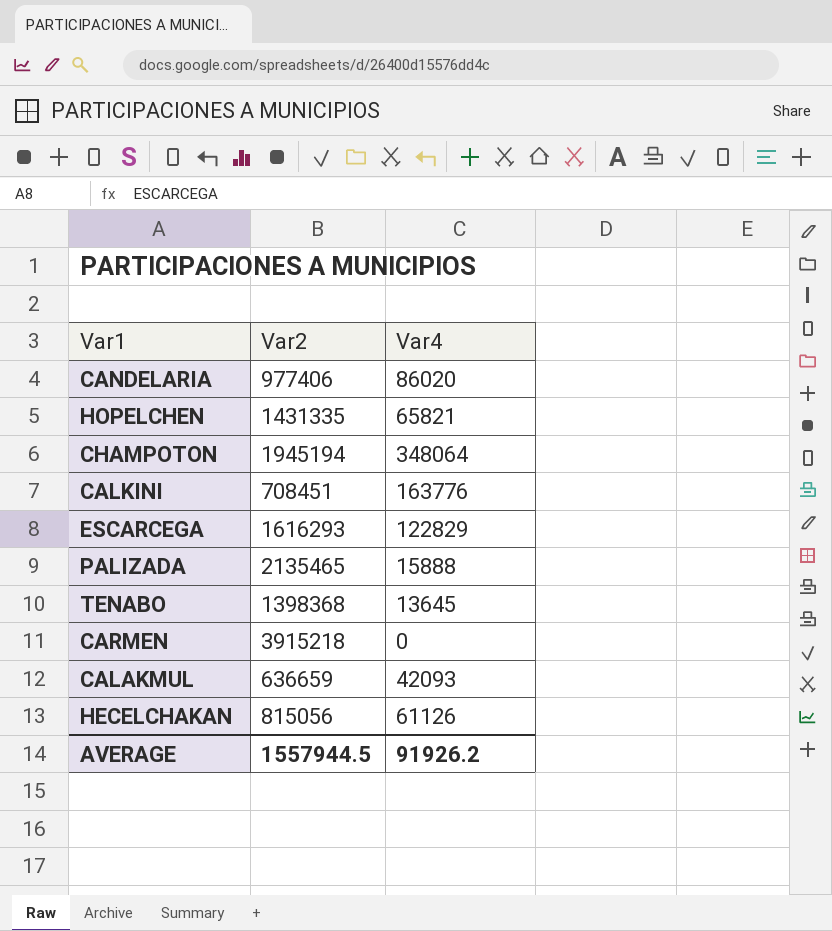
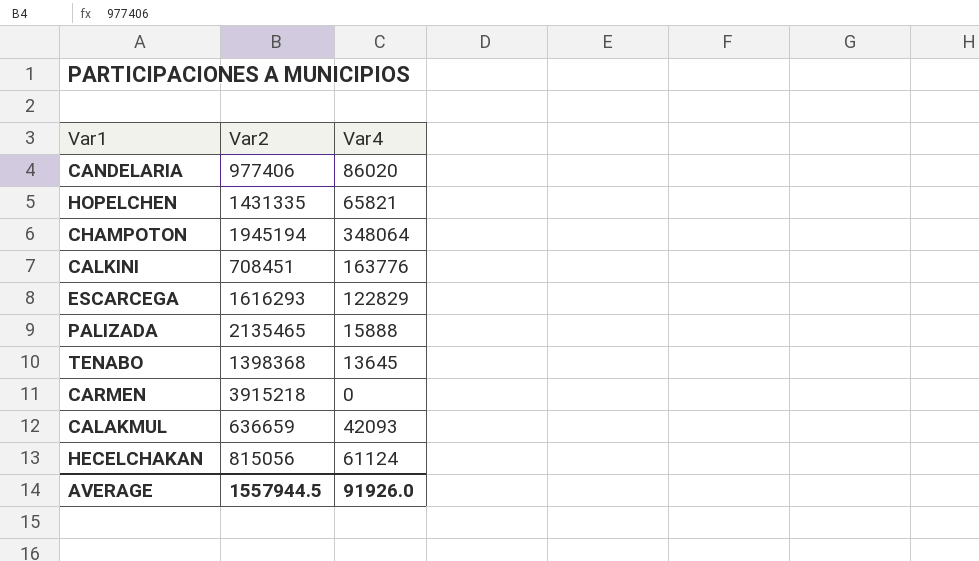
HECELCHAKAN | Var4: 61126 -> 61124
AVERAGE | Var4: 91926.2 -> 91926.0

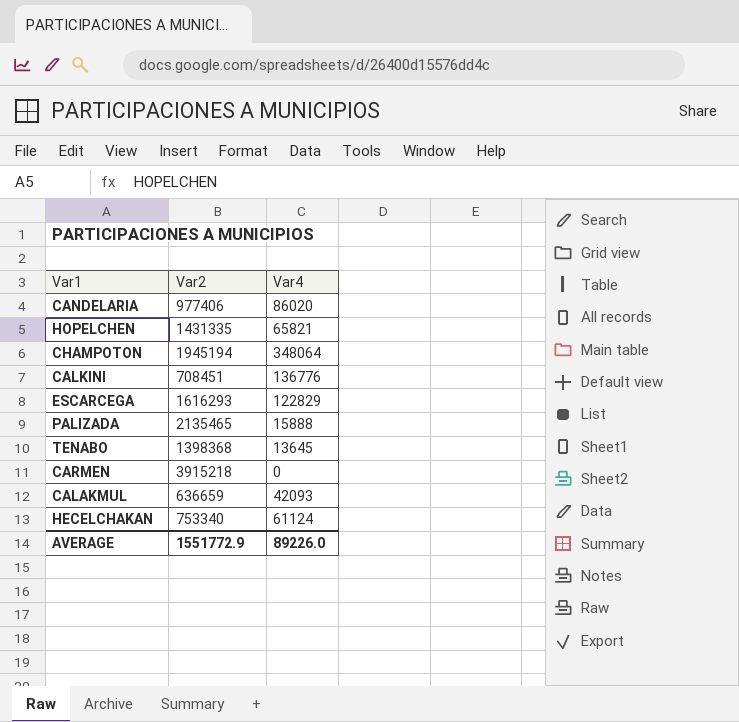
CALKINI | Var4: 163776 -> 136776
HECELCHAKAN | Var2: 815056 -> 753340
AVERAGE | Var2: 1557944.5 -> 1551772.9
AVERAGE | Var4: 91926.0 -> 89226.0

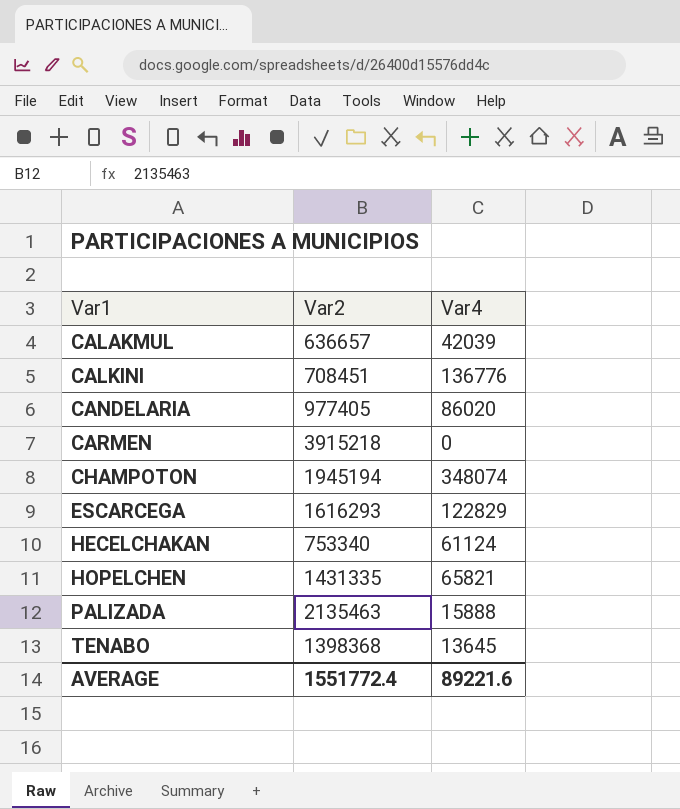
row order: none -> Var1 ascending
CALAKMUL | Var2: 636659 -> 636657
CALAKMUL | Var4: 42093 -> 42039
CANDELARIA | Var2: 977406 -> 977405
CHAMPOTON | Var4: 348064 -> 348074
PALIZADA | Var2: 2135465 -> 2135463
AVERAGE | Var2: 1551772.9 -> 1551772.4
AVERAGE | Var4: 89226.0 -> 89221.6

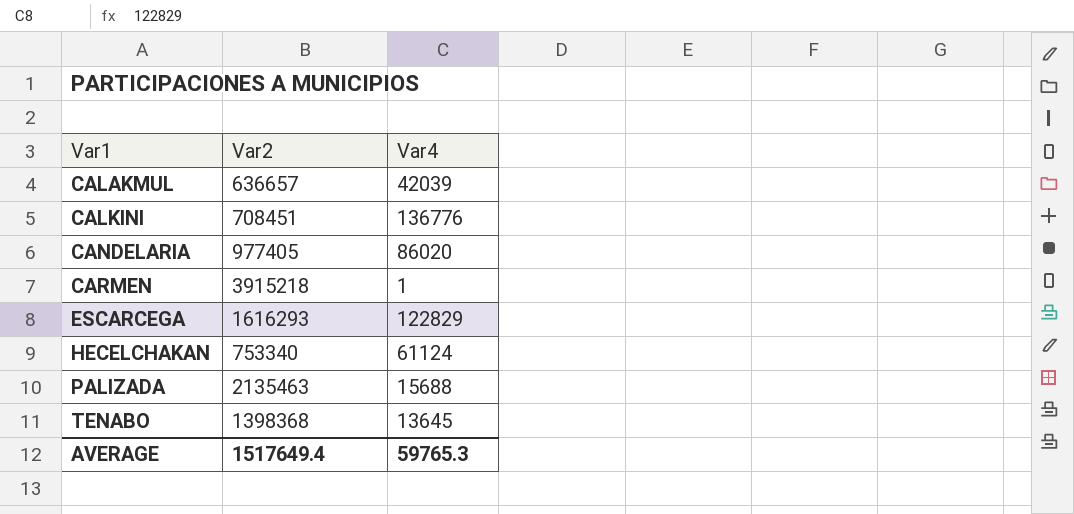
row CHAMPOTON: 1945194 | 348074 -> none
row HOPELCHEN: 1431335 | 65821 -> none
CARMEN | Var4: 0 -> 1
PALIZADA | Var4: 15888 -> 15688
AVERAGE | Var2: 1551772.4 -> 1517649.4
AVERAGE | Var4: 89221.6 -> 59765.3

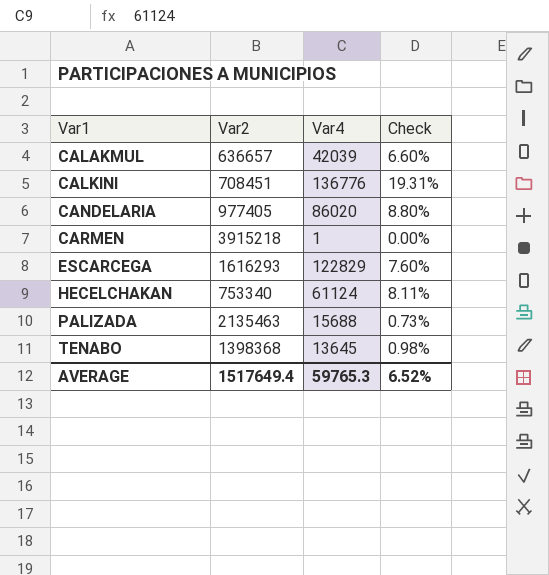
column Check | formula: none -> [Var4] / [Var2]

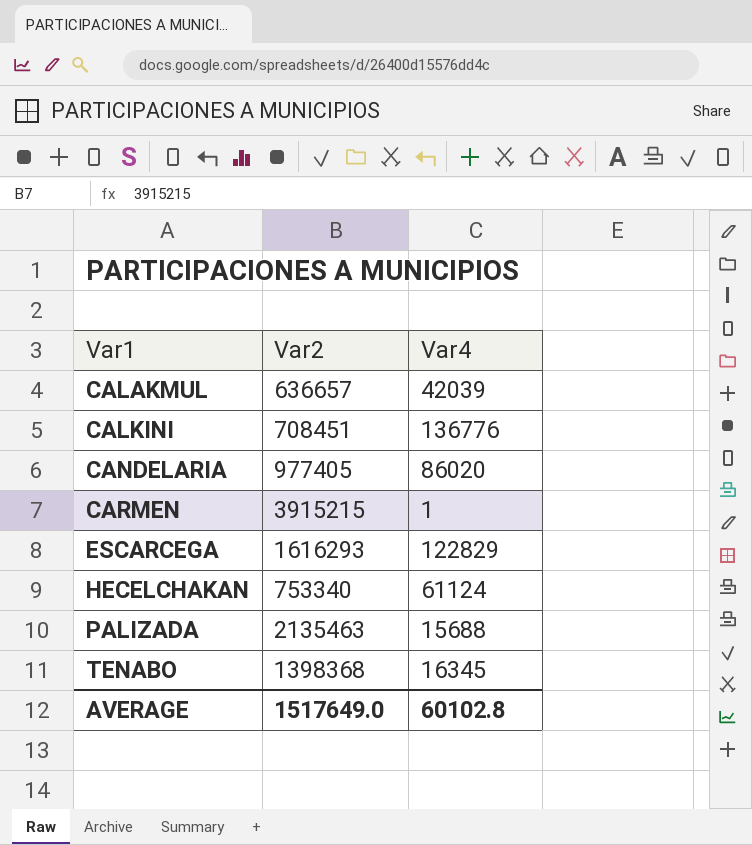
column Check | formula: [Var4] / [Var2] -> none
CARMEN | Var2: 3915218 -> 3915215
TENABO | Var4: 13645 -> 16345
AVERAGE | Var2: 1517649.4 -> 1517649.0
AVERAGE | Var4: 59765.3 -> 60102.8

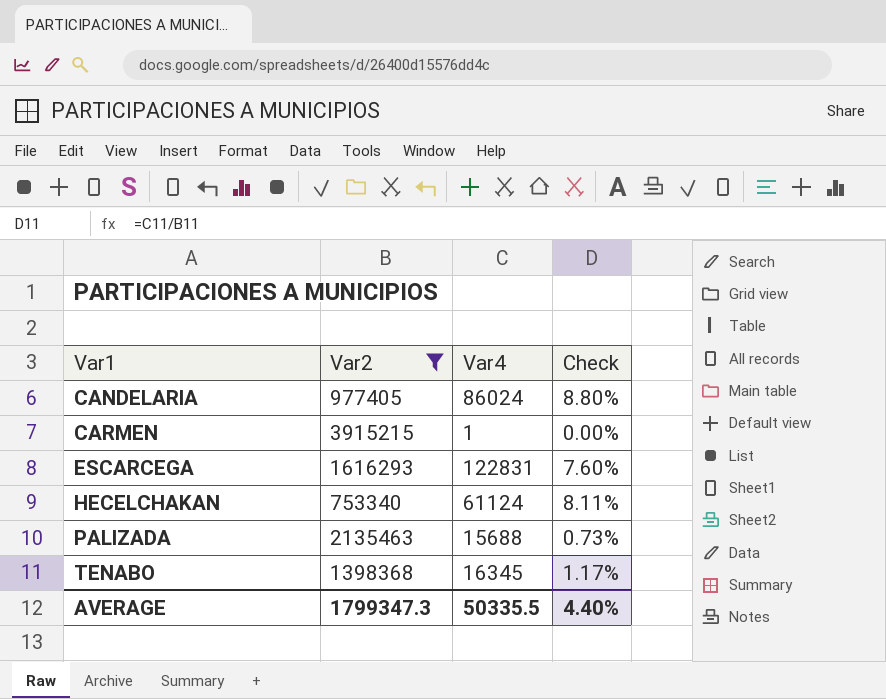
filter: none -> Var2 >= 753340
column Check | formula: none -> [Var4] / [Var2]
CANDELARIA | Var4: 86020 -> 86024
ESCARCEGA | Var4: 122829 -> 122831
AVERAGE | Var2: 1517649.0 -> 1799347.3
AVERAGE | Var4: 60102.8 -> 50335.5

